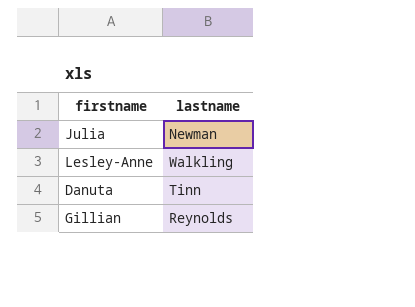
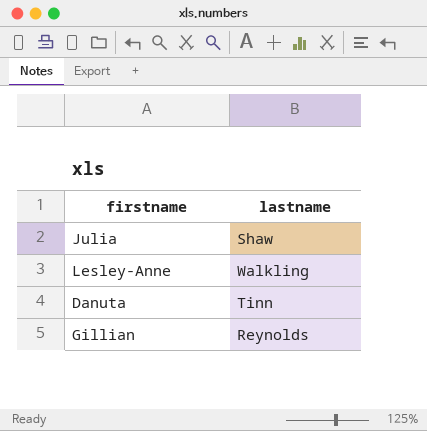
Julia | lastname: Newman -> Shaw

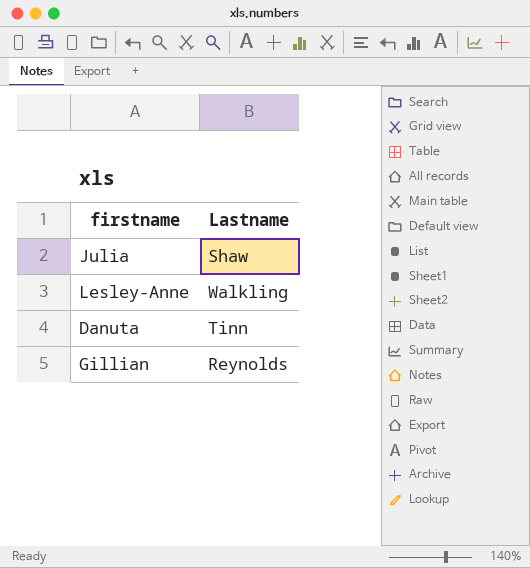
column name: lastname -> Lastname

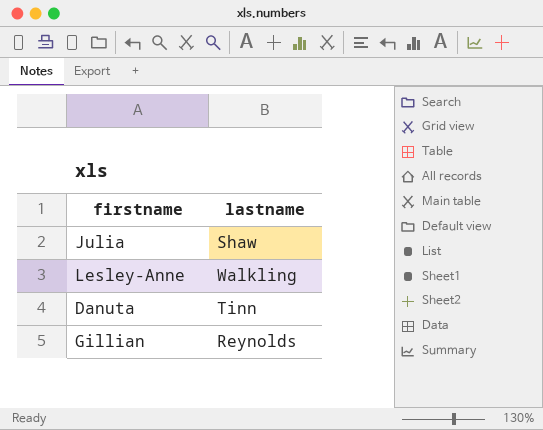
column name: Lastname -> lastname

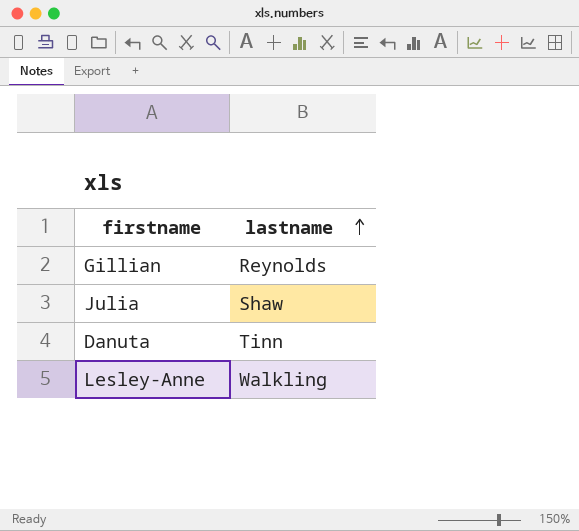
row order: none -> lastname ascending

